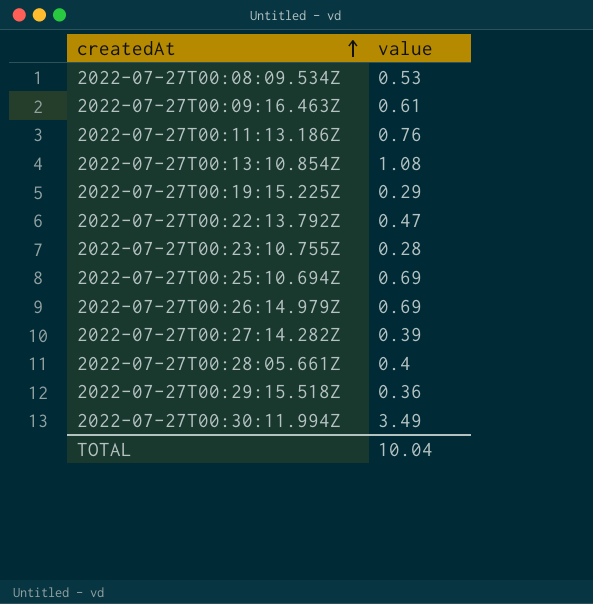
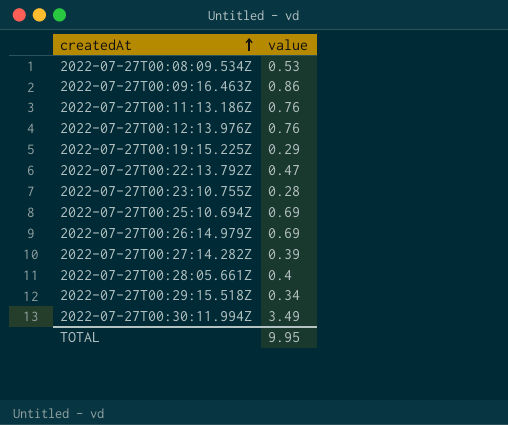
row 2022-07-27T00:13:10.854Z: 1.08 -> none
2022-07-27T00:09:16.463Z | value: 0.61 -> 0.86
row 2022-07-27T00:12:13.976Z: none -> 0.76
2022-07-27T00:29:15.518Z | value: 0.36 -> 0.34
TOTAL | value: 10.04 -> 9.95

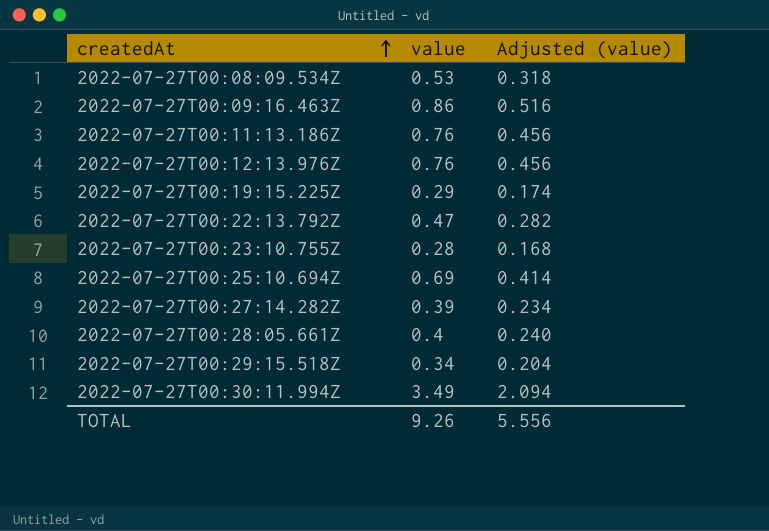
column Adjusted (value) | formula: none -> [value] * 0.6
row 2022-07-27T00:26:14.979Z: 0.69 -> none
TOTAL | value: 9.95 -> 9.26

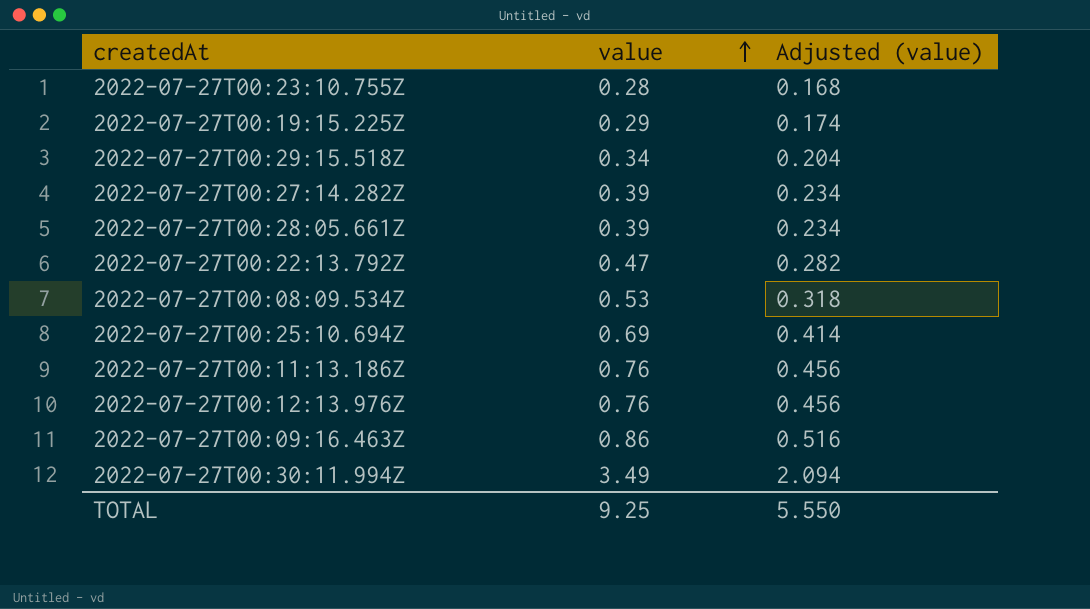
row order: createdAt ascending -> value ascending
2022-07-27T00:28:05.661Z | value: 0.4 -> 0.39
2022-07-27T00:28:05.661Z | Adjusted (value): 0.240 -> 0.234
TOTAL | value: 9.26 -> 9.25
TOTAL | Adjusted (value): 5.556 -> 5.550

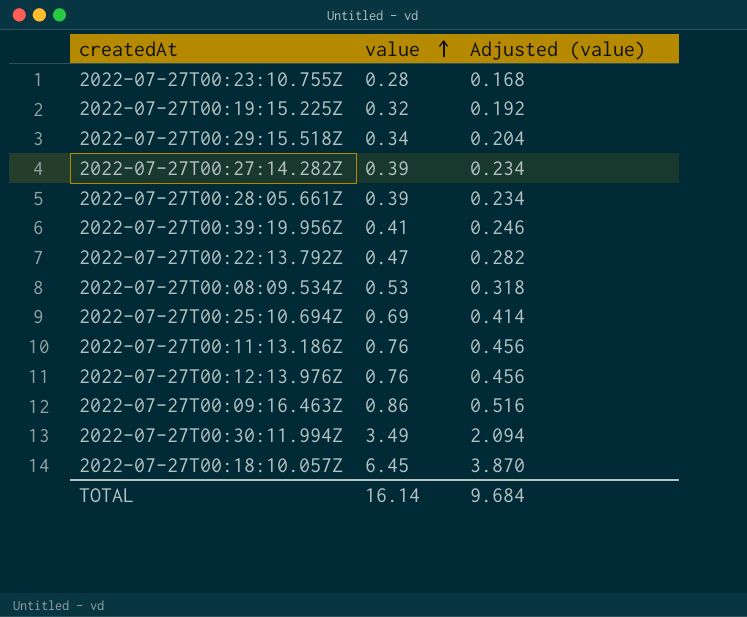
2022-07-27T00:19:15.225Z | value: 0.29 -> 0.32
2022-07-27T00:19:15.225Z | Adjusted (value): 0.174 -> 0.192
row 2022-07-27T00:39:19.956Z: none -> 0.41 | 0.246
row 2022-07-27T00:18:10.057Z: none -> 6.45 | 3.870
TOTAL | value: 9.25 -> 16.14
TOTAL | Adjusted (value): 5.550 -> 9.684

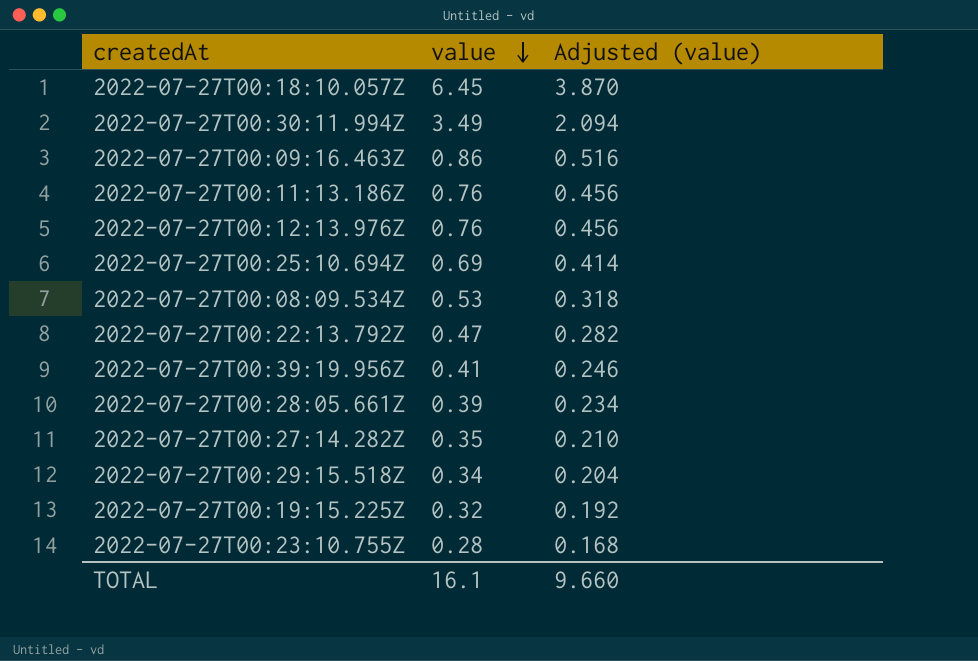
row order: value ascending -> value descending
2022-07-27T00:27:14.282Z | value: 0.39 -> 0.35
2022-07-27T00:27:14.282Z | Adjusted (value): 0.234 -> 0.210
TOTAL | value: 16.14 -> 16.1
TOTAL | Adjusted (value): 9.684 -> 9.660

